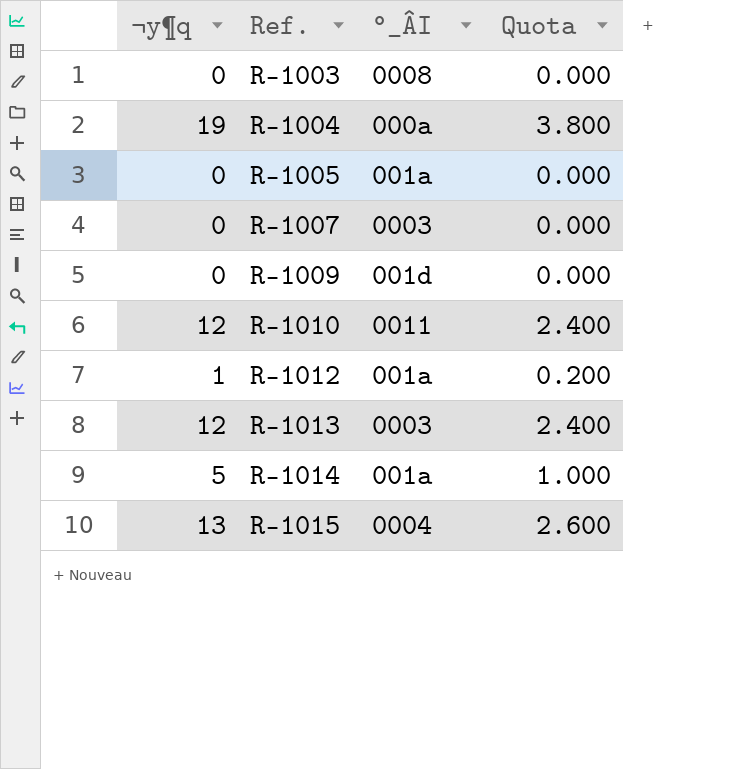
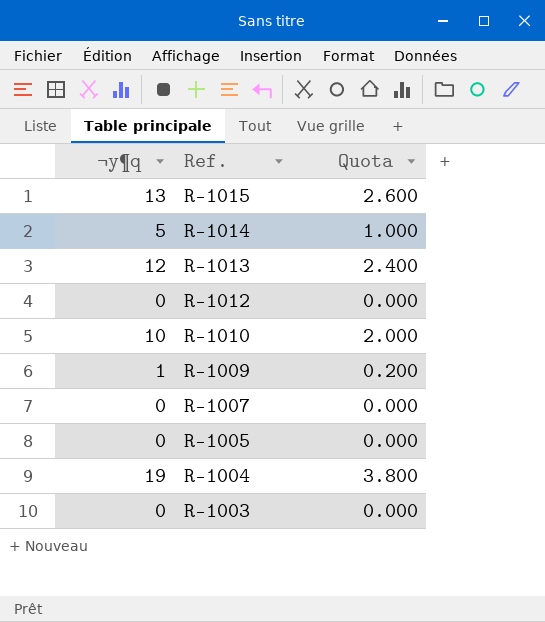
row order: Ref. ascending -> Ref. descending
column °_ÂI | position: 3 -> none
R-1012 | ¬y¶q: 1 -> 0
R-1012 | Quota: 0.200 -> 0.000
R-1010 | ¬y¶q: 12 -> 10
R-1010 | Quota: 2.400 -> 2.000
R-1009 | ¬y¶q: 0 -> 1
R-1009 | Quota: 0.000 -> 0.200

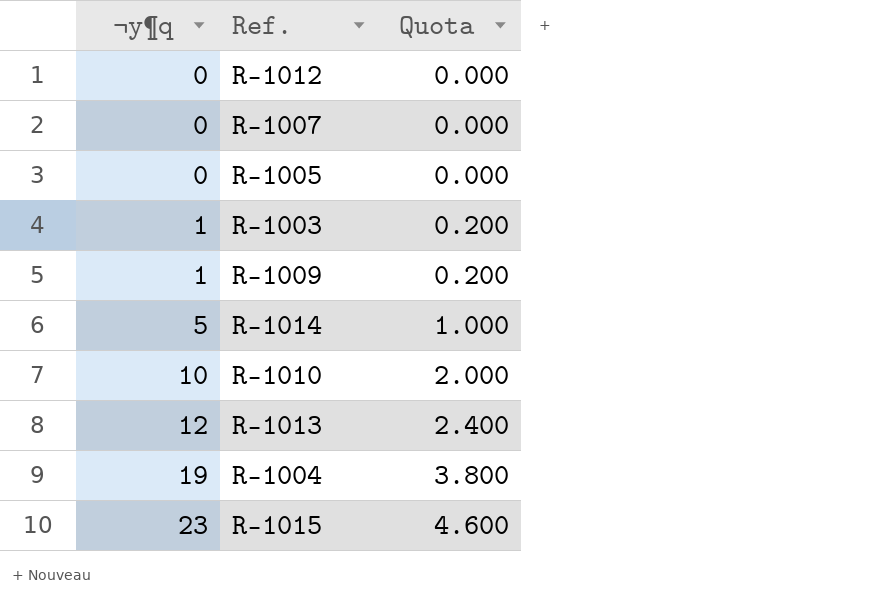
row order: Ref. descending -> ¬y¶q ascending
R-1003 | ¬y¶q: 0 -> 1
R-1003 | Quota: 0.000 -> 0.200
R-1015 | ¬y¶q: 13 -> 23
R-1015 | Quota: 2.600 -> 4.600

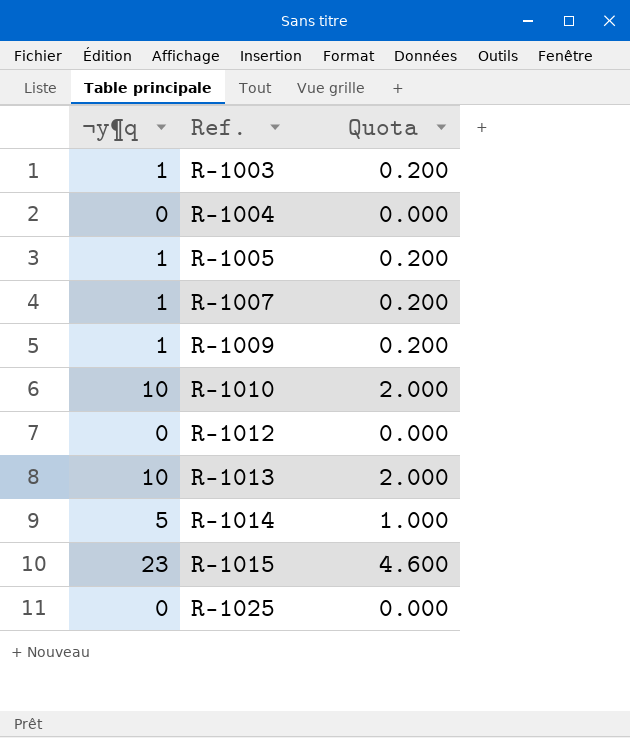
row order: ¬y¶q ascending -> Ref. ascending
R-1004 | ¬y¶q: 19 -> 0
R-1004 | Quota: 3.800 -> 0.000
R-1005 | ¬y¶q: 0 -> 1
R-1005 | Quota: 0.000 -> 0.200
R-1007 | ¬y¶q: 0 -> 1
R-1007 | Quota: 0.000 -> 0.200
R-1013 | ¬y¶q: 12 -> 10
R-1013 | Quota: 2.400 -> 2.000
row R-1025: none -> 0 | 0.000

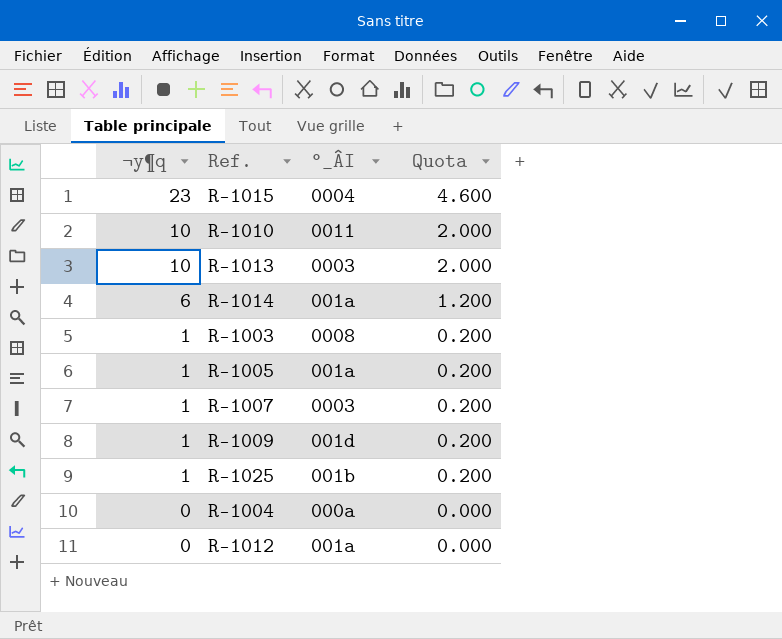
row order: Ref. ascending -> ¬y¶q descending
column °_ÂI | position: none -> 3
R-1014 | ¬y¶q: 5 -> 6
R-1014 | Quota: 1.000 -> 1.200
R-1025 | ¬y¶q: 0 -> 1
R-1025 | Quota: 0.000 -> 0.200

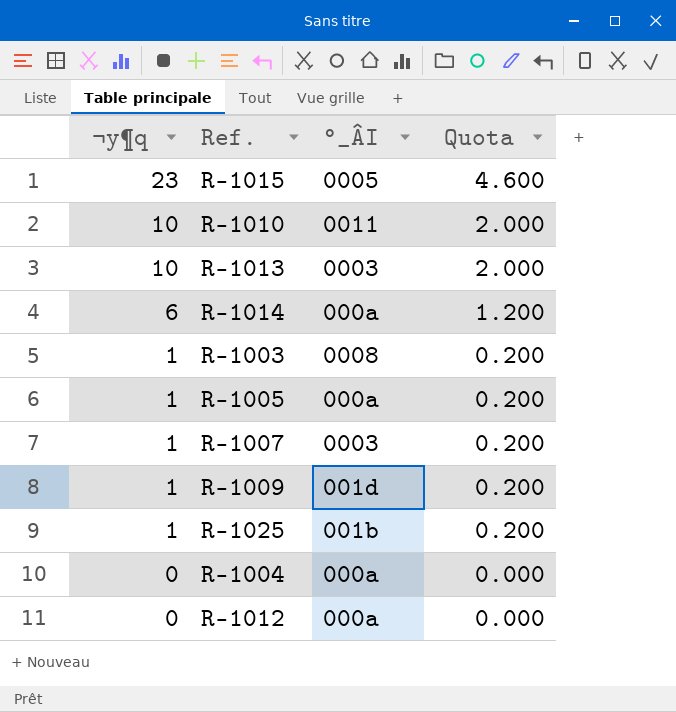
R-1015 | °_ÂI: 0004 -> 0005
R-1014 | °_ÂI: 001a -> 000a
R-1005 | °_ÂI: 001a -> 000a
R-1012 | °_ÂI: 001a -> 000a

